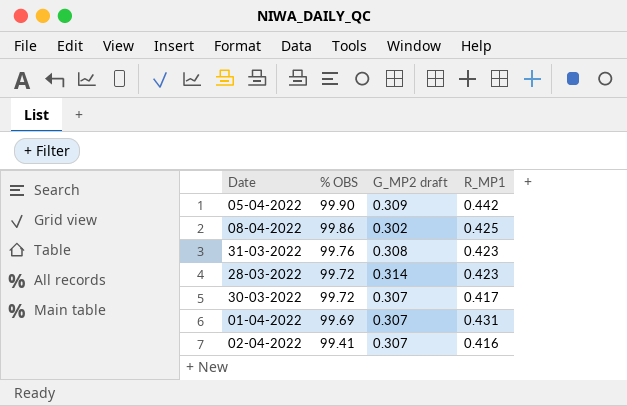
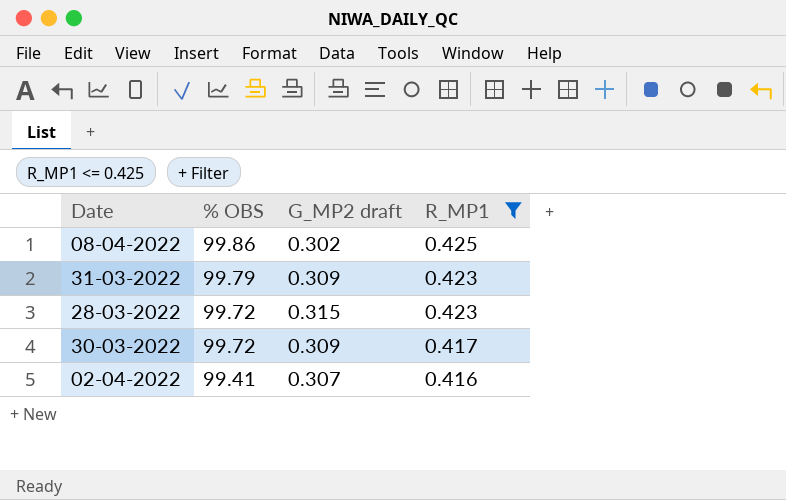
filter: none -> R_MP1 <= 0.425
31-03-2022 | % OBS: 99.76 -> 99.79
31-03-2022 | G_MP2 draft: 0.308 -> 0.309
28-03-2022 | G_MP2 draft: 0.314 -> 0.315
30-03-2022 | G_MP2 draft: 0.307 -> 0.309

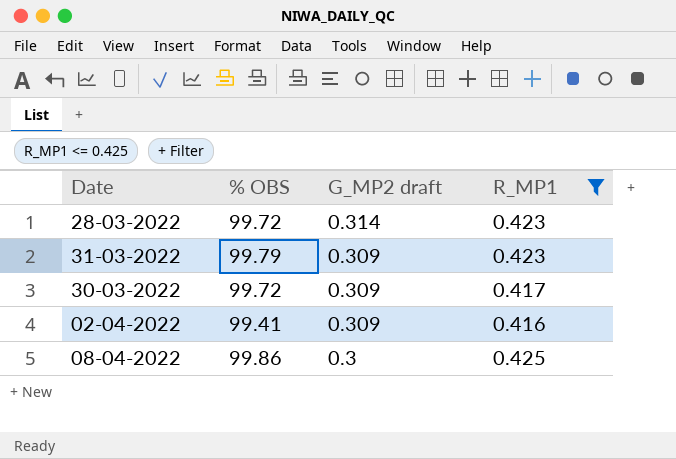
row order: % OBS descending -> G_MP2 draft descending
28-03-2022 | G_MP2 draft: 0.315 -> 0.314
02-04-2022 | G_MP2 draft: 0.307 -> 0.309
08-04-2022 | G_MP2 draft: 0.302 -> 0.3

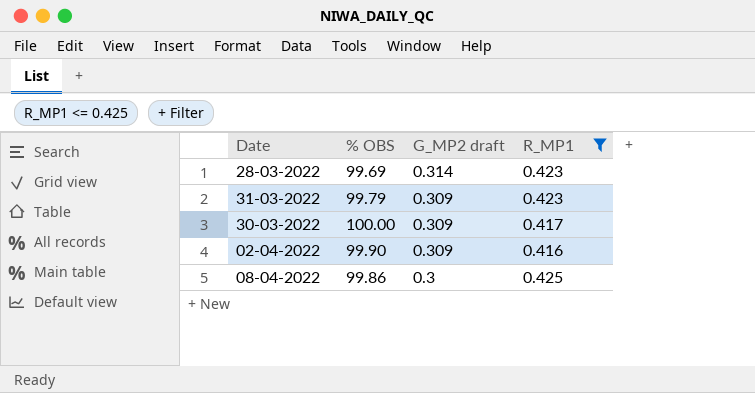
28-03-2022 | % OBS: 99.72 -> 99.69
30-03-2022 | % OBS: 99.72 -> 100.00
02-04-2022 | % OBS: 99.41 -> 99.90

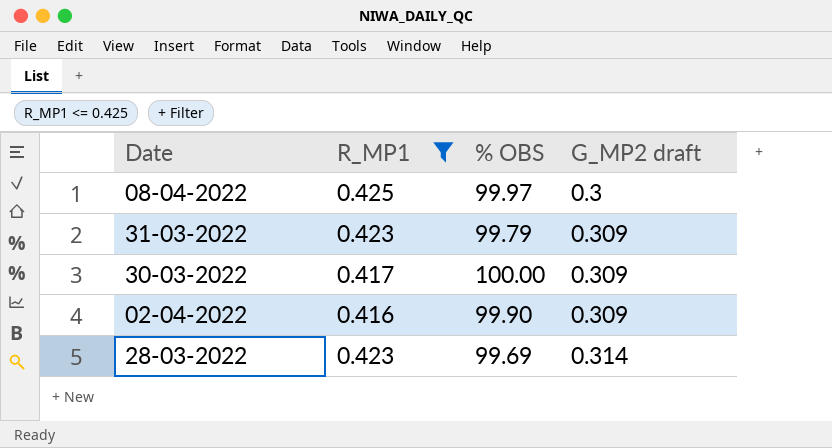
row order: G_MP2 draft descending -> G_MP2 draft ascending
column R_MP1 | position: 4 -> 2
08-04-2022 | % OBS: 99.86 -> 99.97

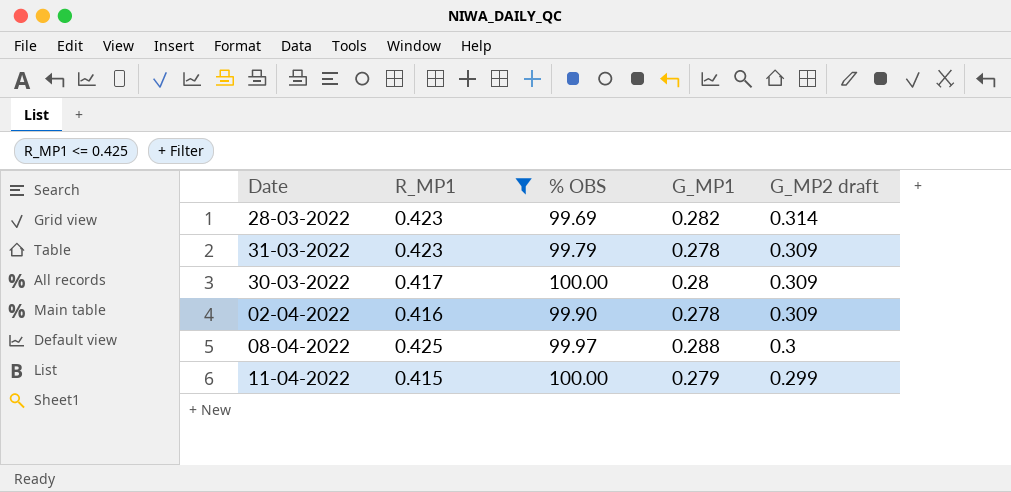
row order: G_MP2 draft ascending -> G_MP2 draft descending
column G_MP1 | position: none -> 4
row 11-04-2022: none -> 0.415 | 100.00 | 0.279 | 0.299

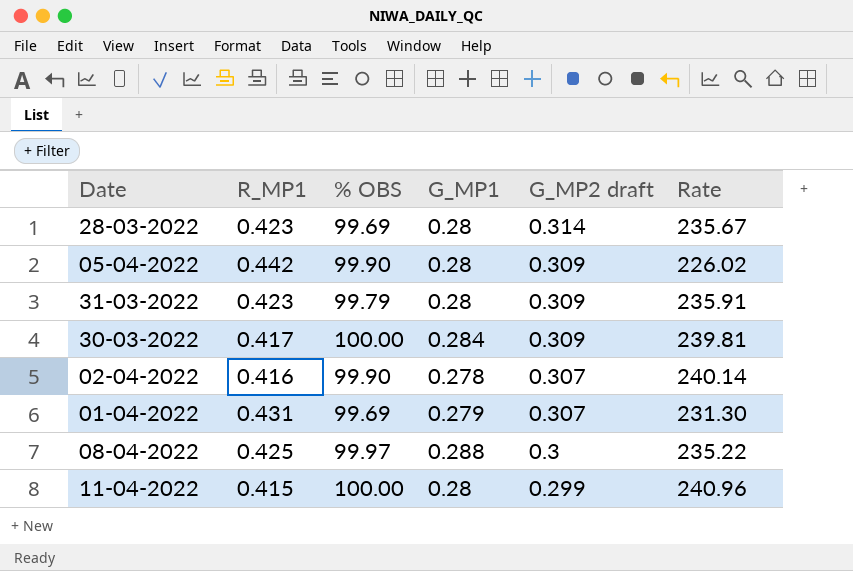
filter: R_MP1 <= 0.425 -> none
column Rate | formula: none -> [% OBS] / [R_MP1]
28-03-2022 | G_MP1: 0.282 -> 0.28
31-03-2022 | G_MP1: 0.278 -> 0.28
30-03-2022 | G_MP1: 0.28 -> 0.284
02-04-2022 | G_MP2 draft: 0.309 -> 0.307
11-04-2022 | G_MP1: 0.279 -> 0.28

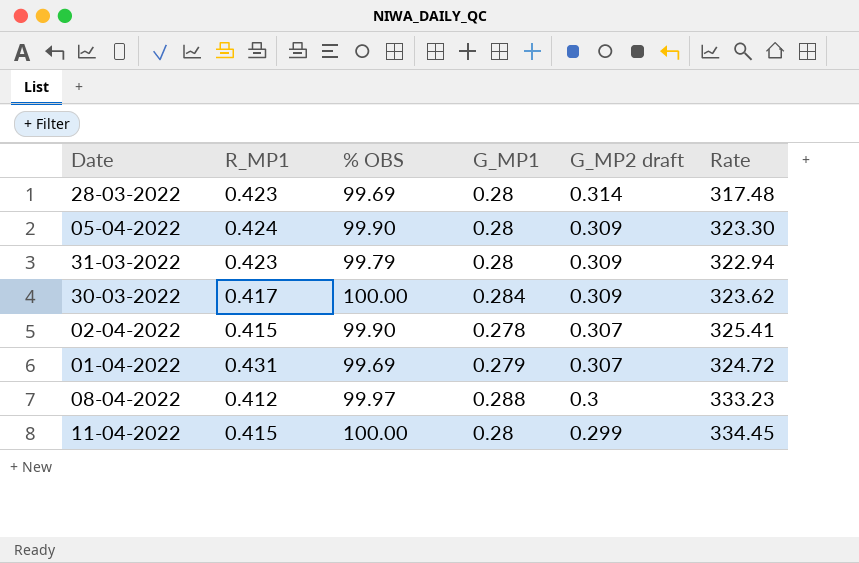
column Rate | formula: [% OBS] / [R_MP1] -> [% OBS] / [G_MP2 draft]
05-04-2022 | R_MP1: 0.442 -> 0.424
02-04-2022 | R_MP1: 0.416 -> 0.415
08-04-2022 | R_MP1: 0.425 -> 0.412

